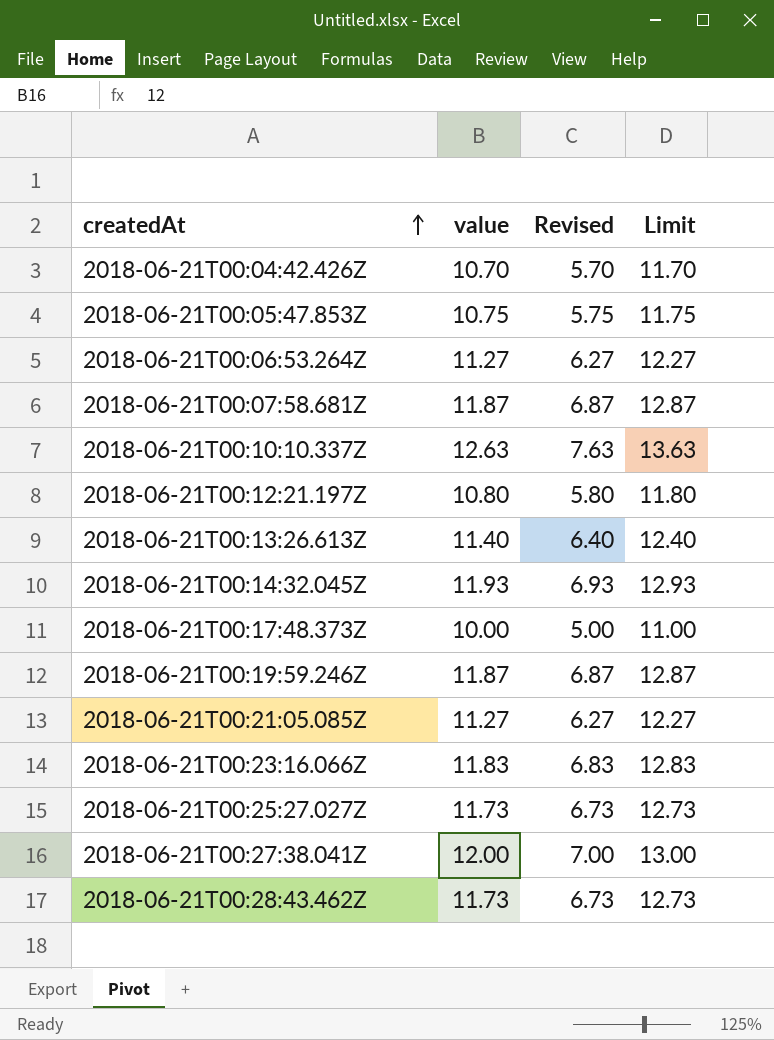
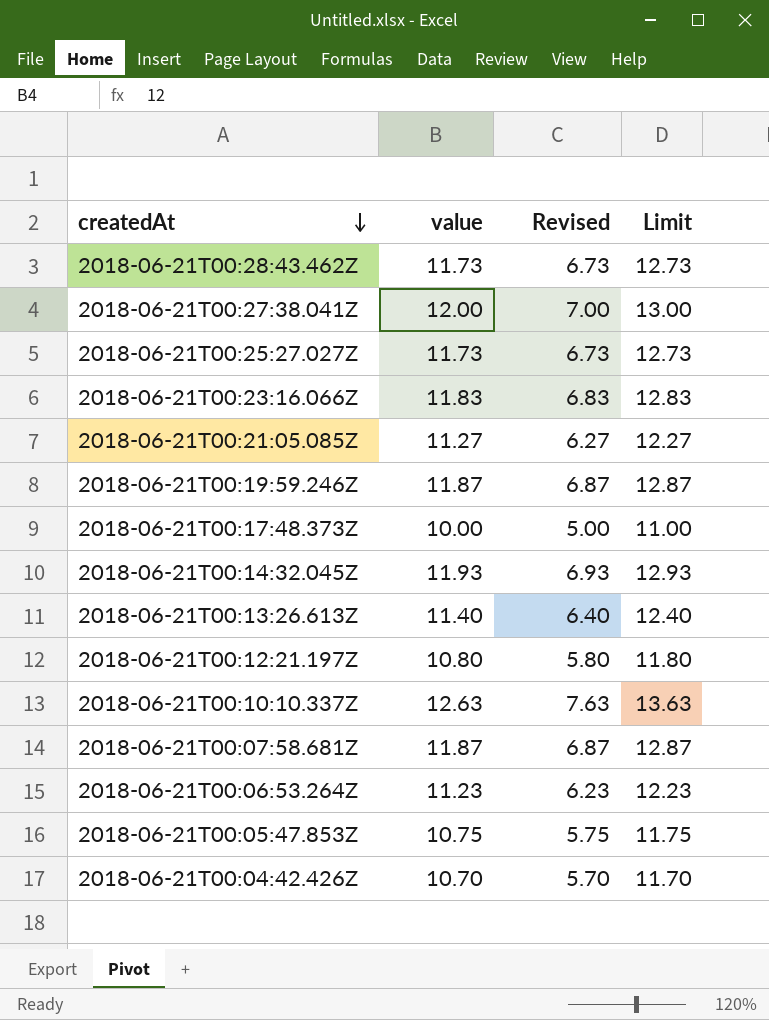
row order: createdAt ascending -> createdAt descending
2018-06-21T00:06:53.264Z | value: 11.27 -> 11.23
2018-06-21T00:06:53.264Z | Revised: 6.27 -> 6.23
2018-06-21T00:06:53.264Z | Limit: 12.27 -> 12.23

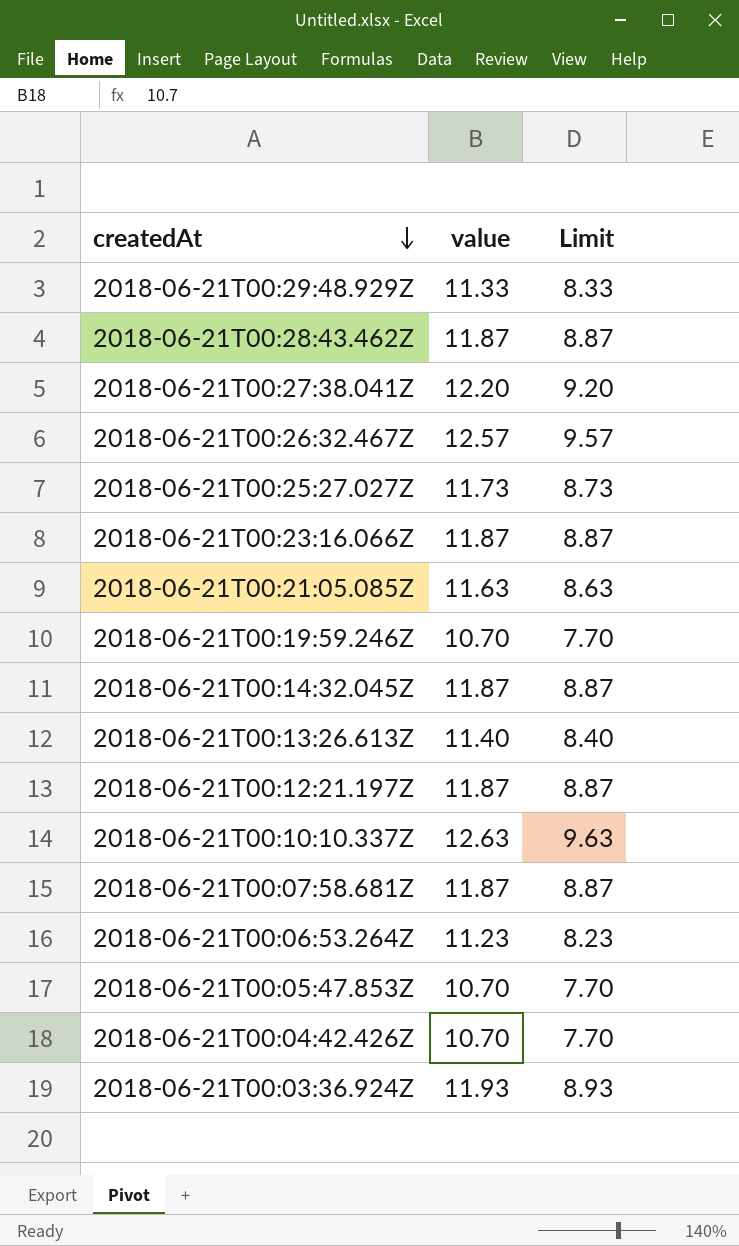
column Revised | formula: [value] - 5 -> none
column Limit | formula: [value] + 1 -> [value] - 3
row 2018-06-21T00:17:48.373Z: 10.00 | 5.00 | 11.00 -> none
row 2018-06-21T00:29:48.929Z: none -> 11.33 | 8.33
2018-06-21T00:28:43.462Z | value: 11.73 -> 11.87
2018-06-21T00:27:38.041Z | value: 12.00 -> 12.20
row 2018-06-21T00:26:32.467Z: none -> 12.57 | 9.57
2018-06-21T00:23:16.066Z | value: 11.83 -> 11.87
2018-06-21T00:21:05.085Z | value: 11.27 -> 11.63
2018-06-21T00:19:59.246Z | value: 11.87 -> 10.70
2018-06-21T00:14:32.045Z | value: 11.93 -> 11.87
2018-06-21T00:12:21.197Z | value: 10.80 -> 11.87
2018-06-21T00:05:47.853Z | value: 10.75 -> 10.70
row 2018-06-21T00:03:36.924Z: none -> 11.93 | 8.93

